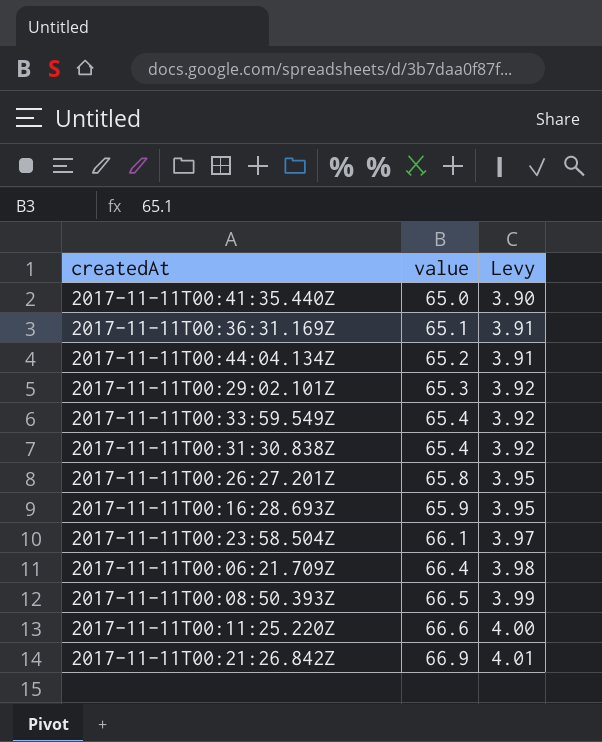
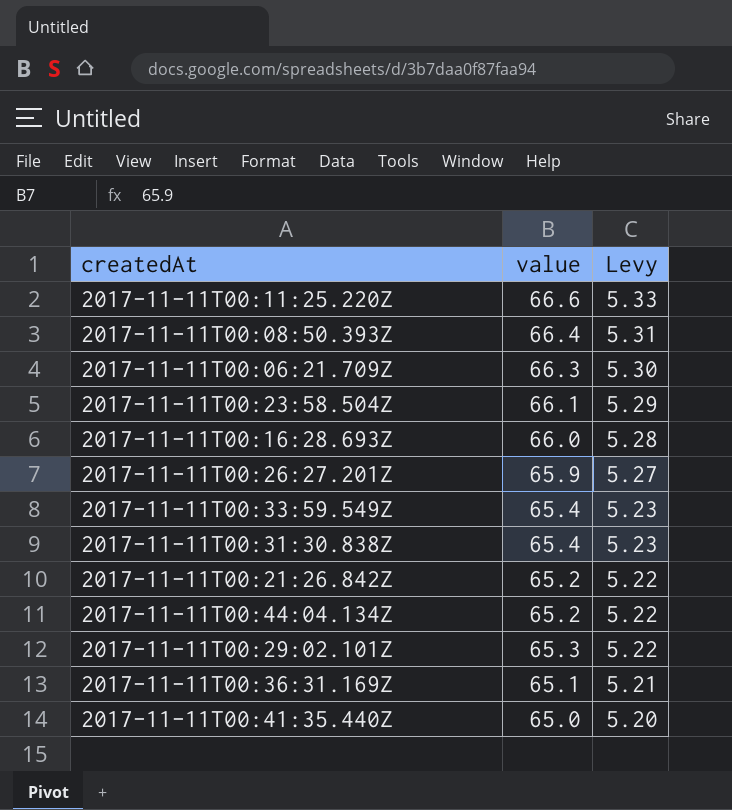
row order: value ascending -> Levy descending
column Levy | formula: [value] * 0.06 -> [value] * 0.08
2017-11-11T00:08:50.393Z | value: 66.5 -> 66.4
2017-11-11T00:06:21.709Z | value: 66.4 -> 66.3
2017-11-11T00:16:28.693Z | value: 65.9 -> 66.0
2017-11-11T00:26:27.201Z | value: 65.8 -> 65.9
2017-11-11T00:21:26.842Z | value: 66.9 -> 65.2

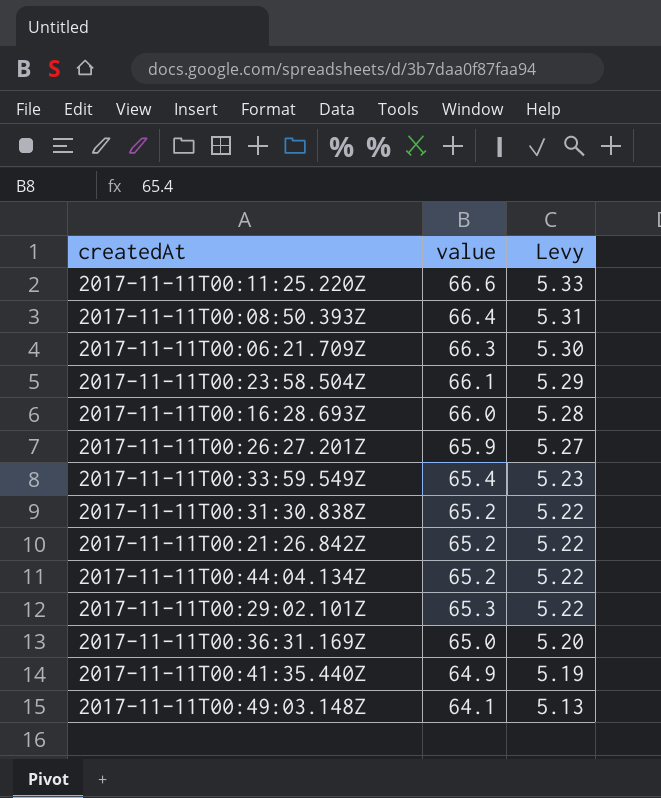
2017-11-11T00:31:30.838Z | value: 65.4 -> 65.2
2017-11-11T00:31:30.838Z | Levy: 5.23 -> 5.22
2017-11-11T00:36:31.169Z | value: 65.1 -> 65.0
2017-11-11T00:36:31.169Z | Levy: 5.21 -> 5.20
2017-11-11T00:41:35.440Z | value: 65.0 -> 64.9
2017-11-11T00:41:35.440Z | Levy: 5.20 -> 5.19
row 2017-11-11T00:49:03.148Z: none -> 64.1 | 5.13

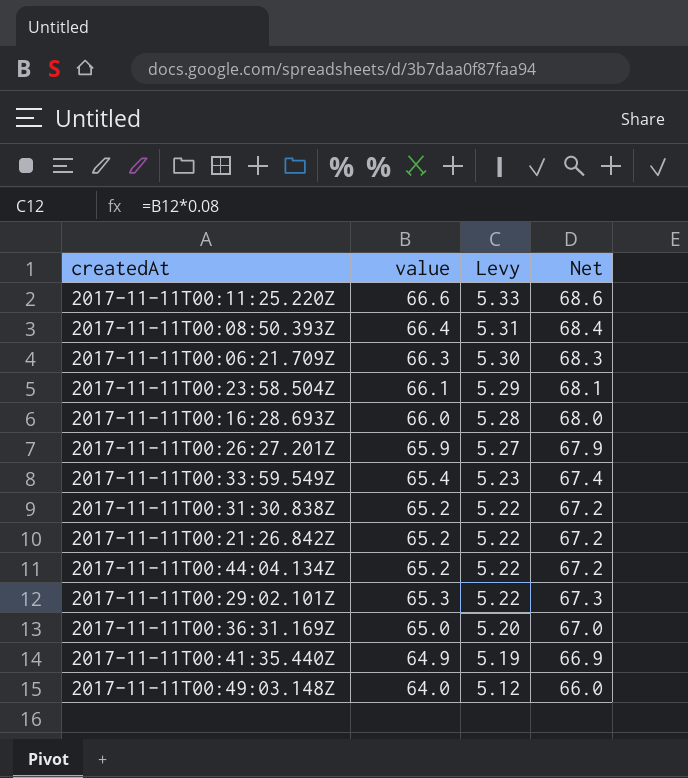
column Net | formula: none -> [value] + 2
2017-11-11T00:49:03.148Z | value: 64.1 -> 64.0
2017-11-11T00:49:03.148Z | Levy: 5.13 -> 5.12

